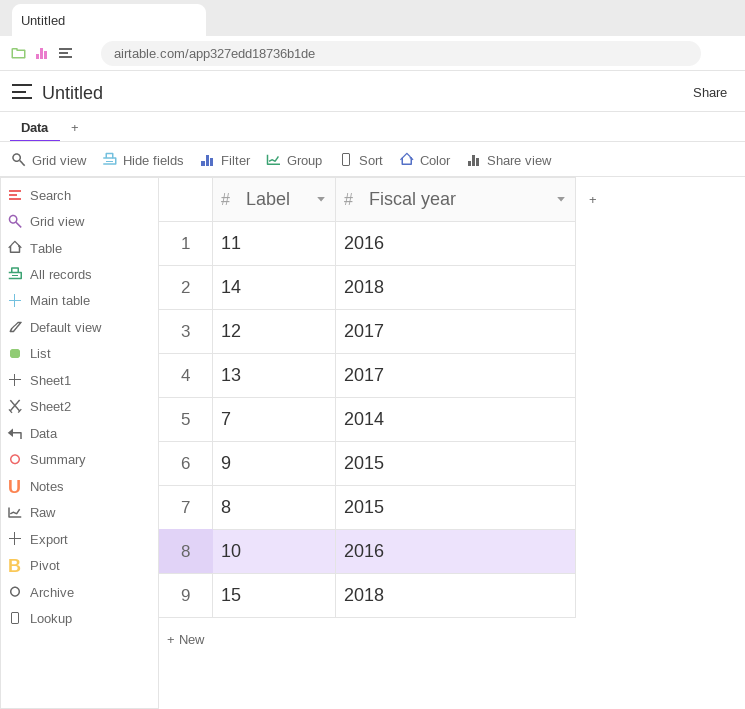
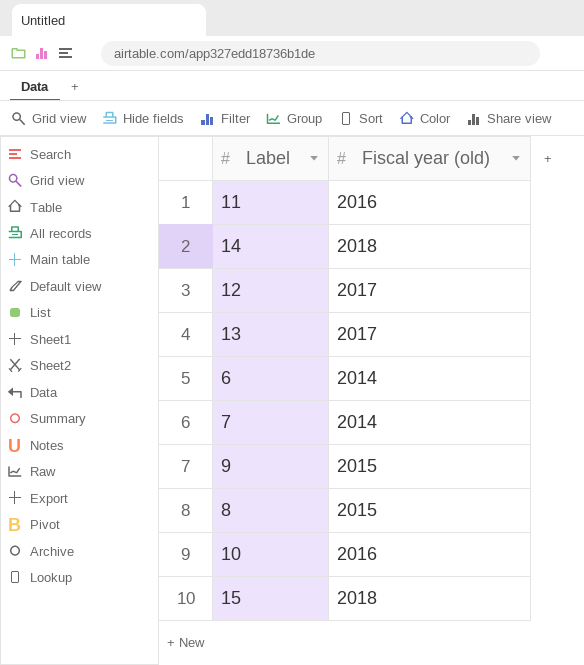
column name: Fiscal year -> Fiscal year (old)
row 6: none -> 2014

